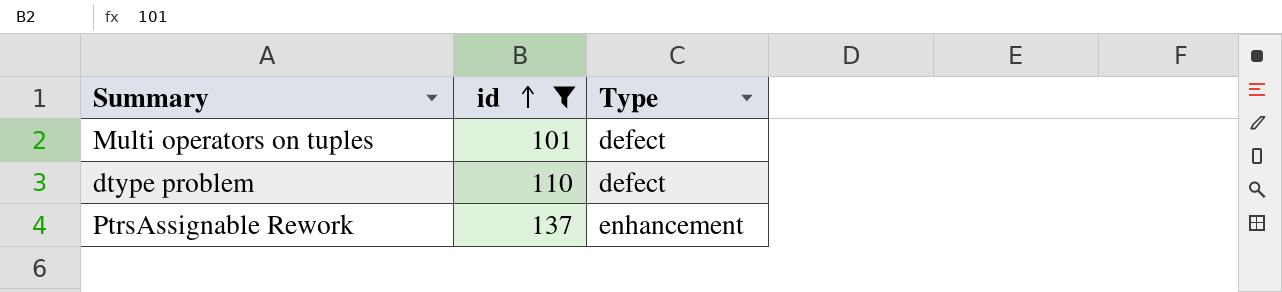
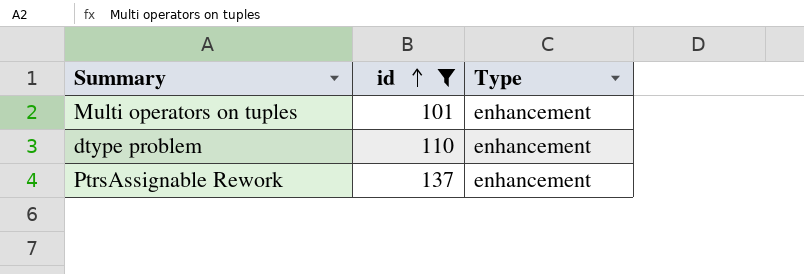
Multi operators on tuples | Type: defect -> enhancement
dtype problem | Type: defect -> enhancement

